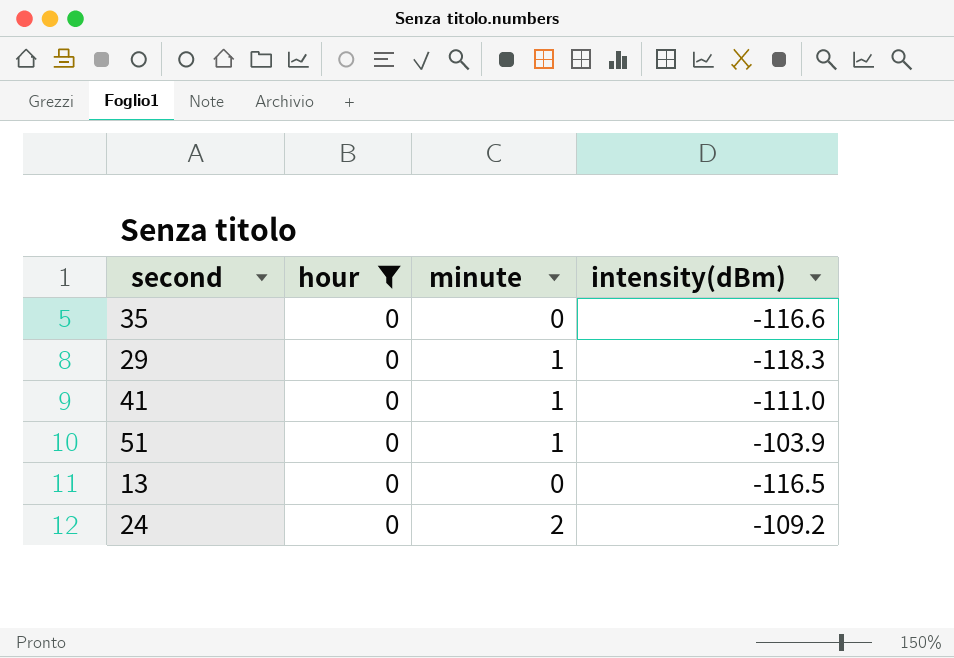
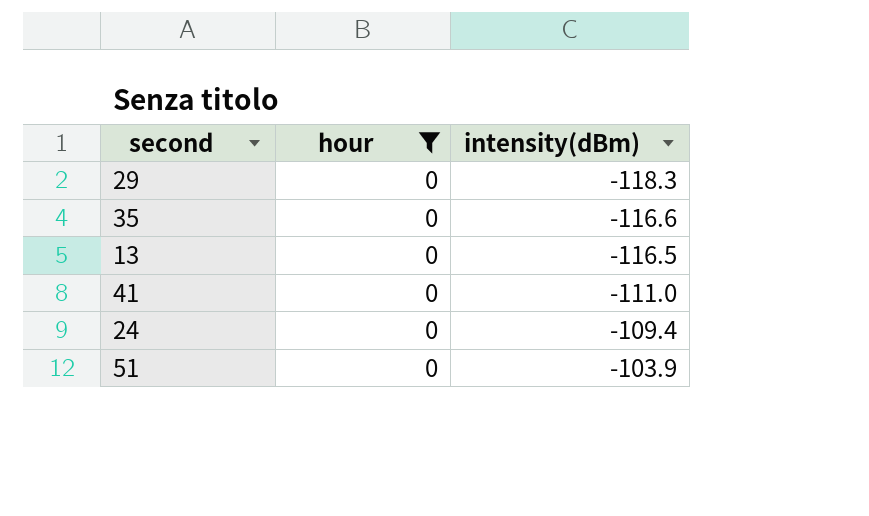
row order: none -> intensity(dBm) ascending
column minute | position: 3 -> none
24 | intensity(dBm): -109.2 -> -109.4

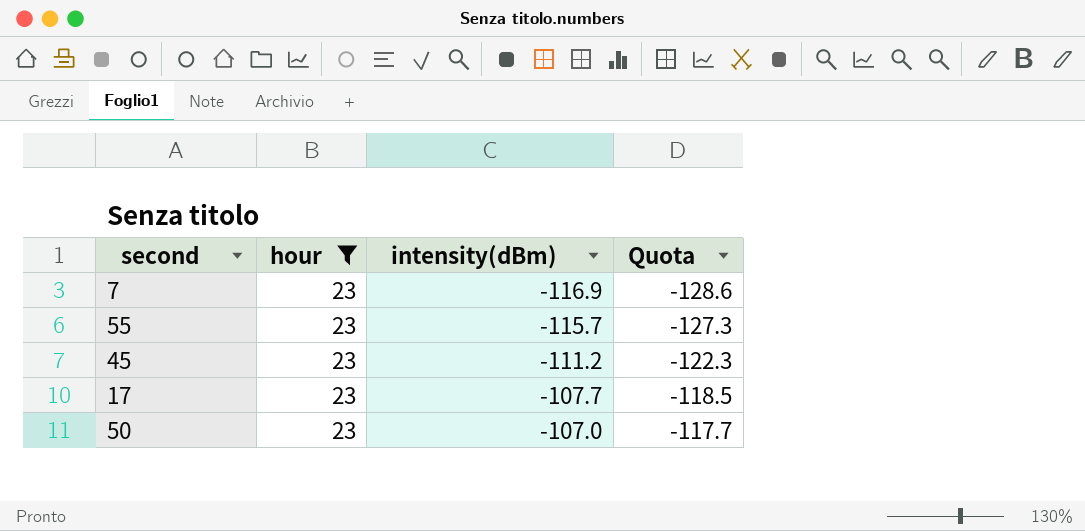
filter: hour = 0 -> hour = 23
column Quota | formula: none -> [intensity(dBm)] * 1.1

